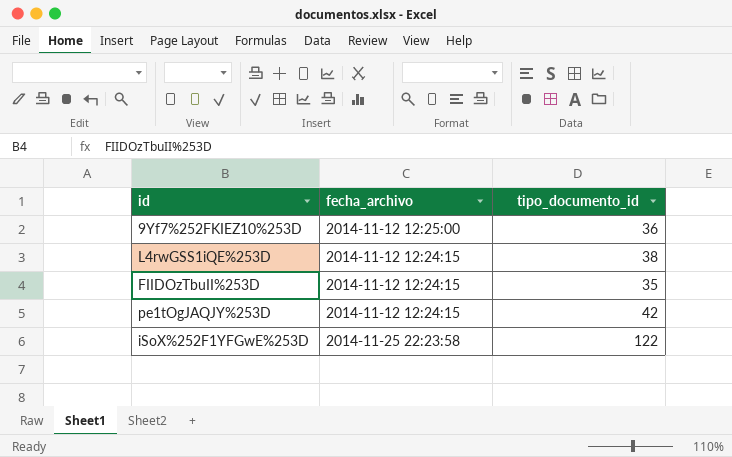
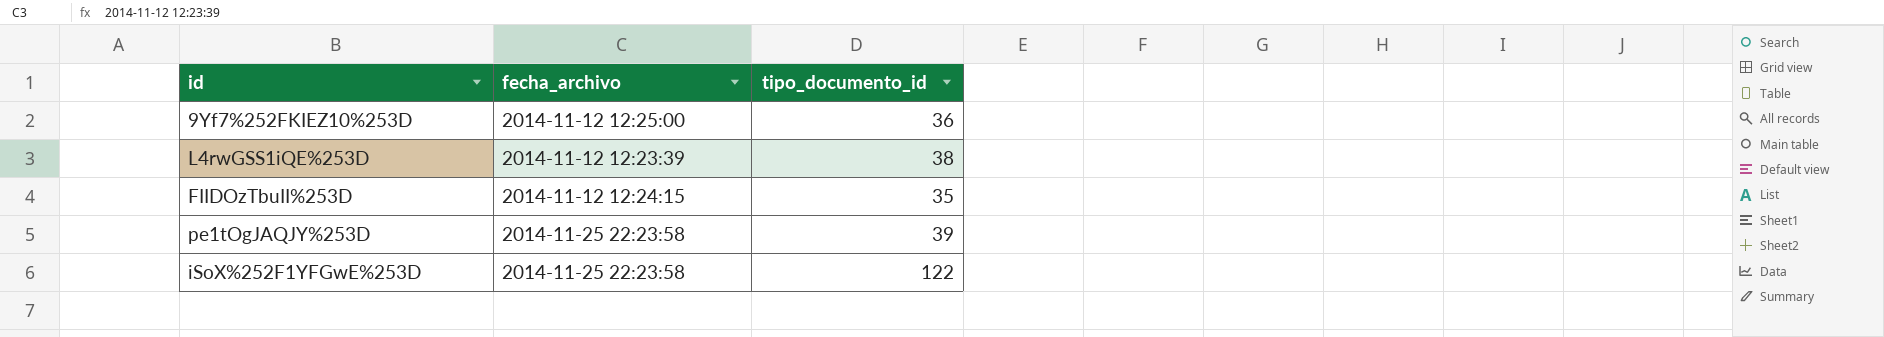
L4rwGSS1iQE%253D | fecha_archivo: 2014-11-12 12:24:15 -> 2014-11-12 12:23:39
pe1tOgJAQJY%253D | fecha_archivo: 2014-11-12 12:24:15 -> 2014-11-25 22:23:58
pe1tOgJAQJY%253D | tipo_documento_id: 42 -> 39

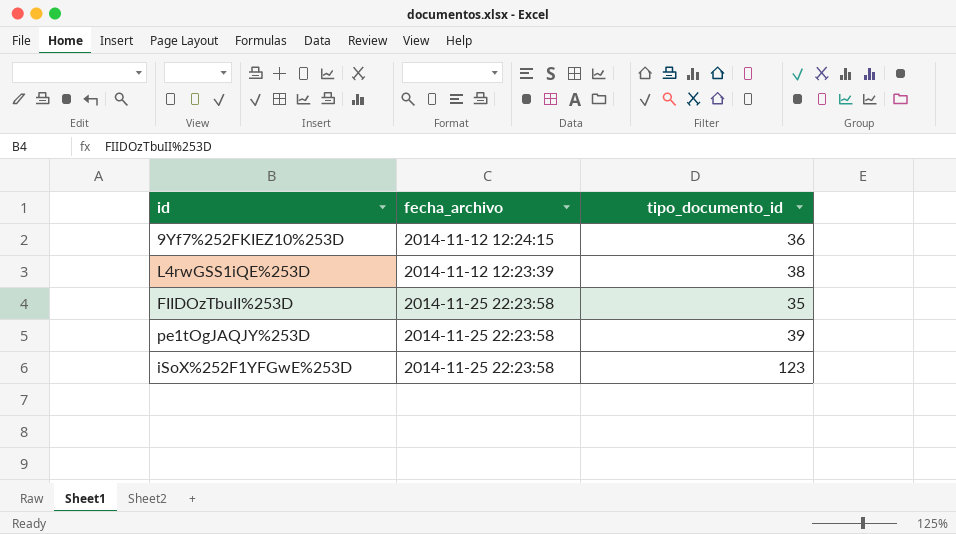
9Yf7%252FKIEZ10%253D | fecha_archivo: 2014-11-12 12:25:00 -> 2014-11-12 12:24:15
FIIDOzTbuII%253D | fecha_archivo: 2014-11-12 12:24:15 -> 2014-11-25 22:23:58
iSoX%252F1YFGwE%253D | tipo_documento_id: 122 -> 123

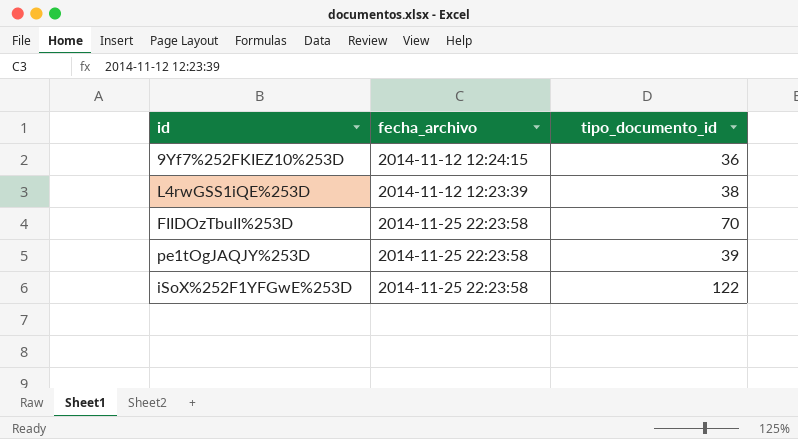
FIIDOzTbuII%253D | tipo_documento_id: 35 -> 70
iSoX%252F1YFGwE%253D | tipo_documento_id: 123 -> 122

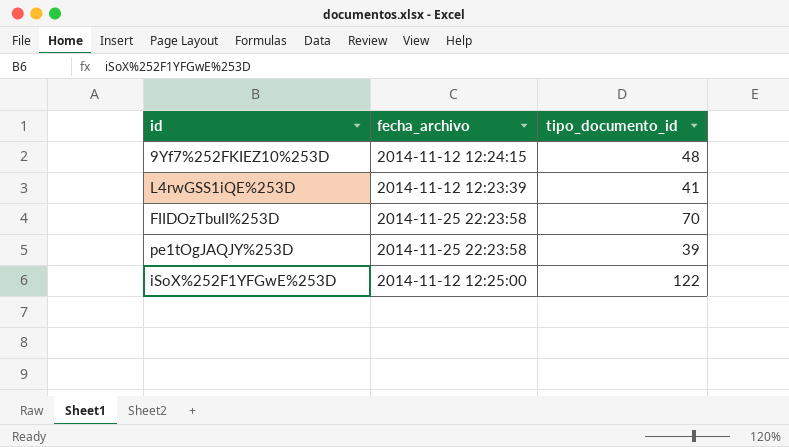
9Yf7%252FKIEZ10%253D | tipo_documento_id: 36 -> 48
L4rwGSS1iQE%253D | tipo_documento_id: 38 -> 41
iSoX%252F1YFGwE%253D | fecha_archivo: 2014-11-25 22:23:58 -> 2014-11-12 12:25:00

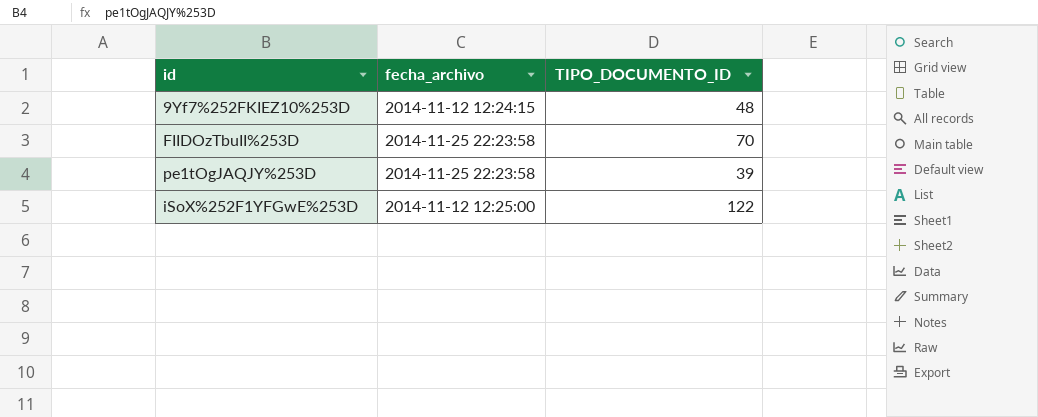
column name: tipo_documento_id -> TIPO_DOCUMENTO_ID
row L4rwGSS1iQE%253D: 2014-11-12 12:23:39 | 41 -> none

